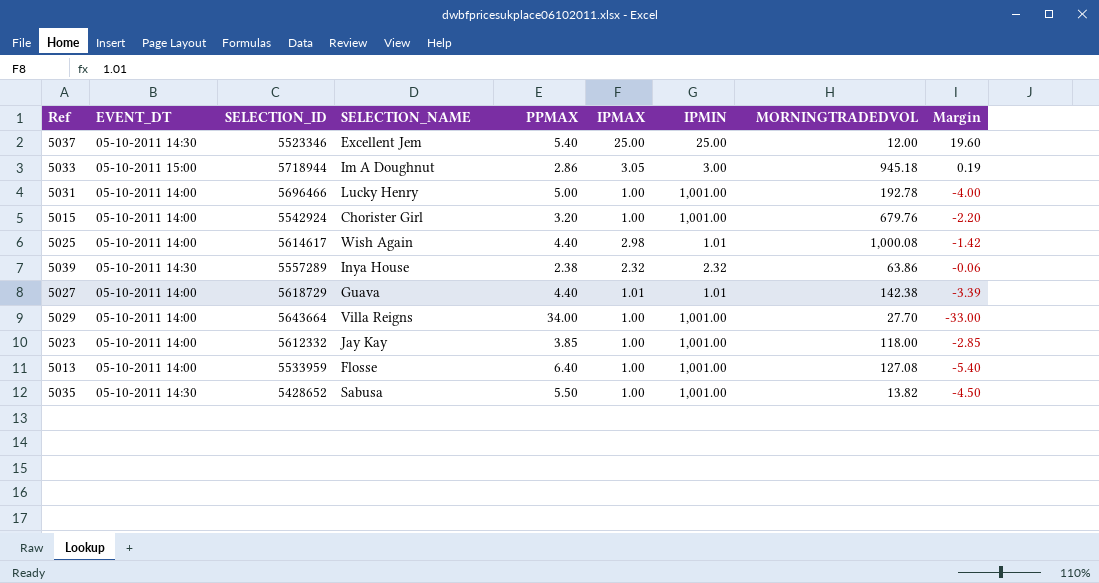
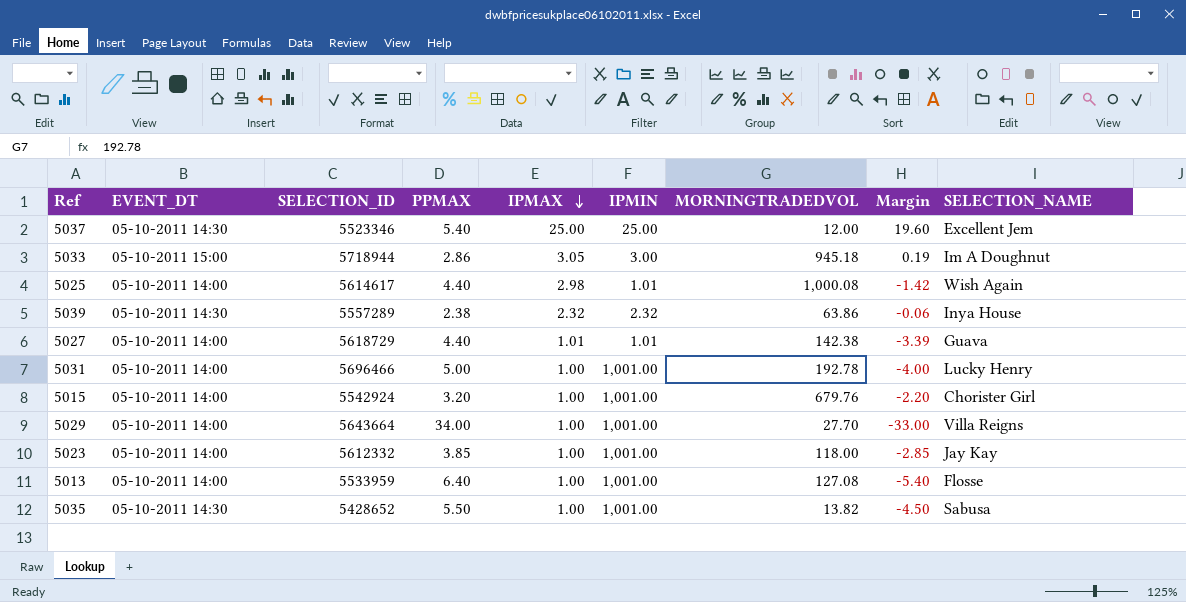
row order: none -> IPMAX descending
column SELECTION_NAME | position: 4 -> 9

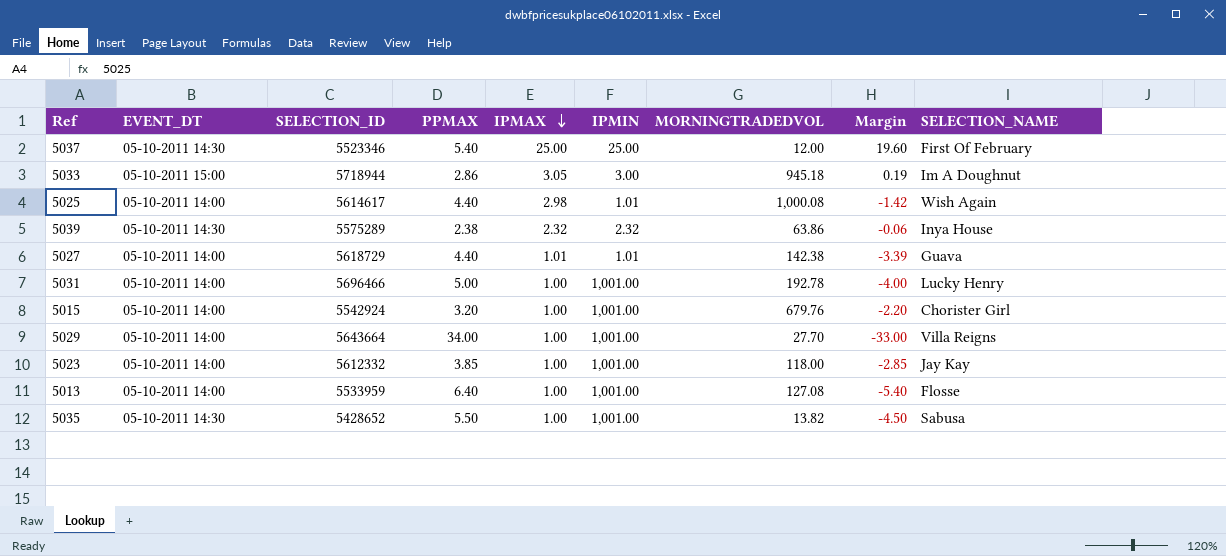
5037 | SELECTION_NAME: Excellent Jem -> First Of February
5039 | SELECTION_ID: 5557289 -> 5575289

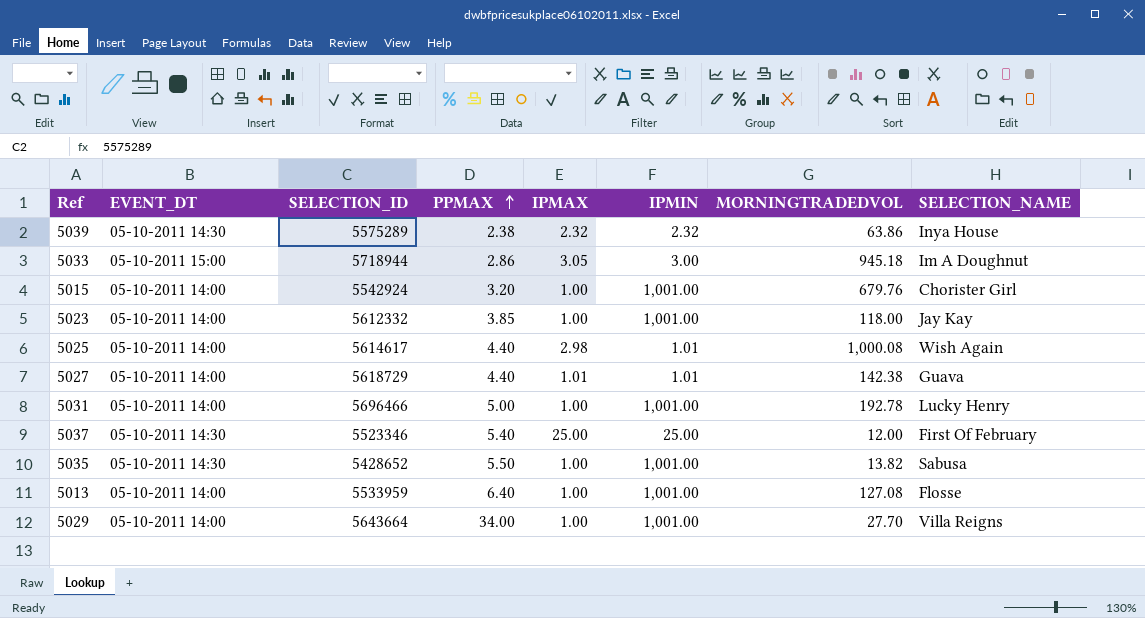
row order: IPMAX descending -> PPMAX ascending
column Margin | formula: [IPMAX] - [PPMAX] -> none

